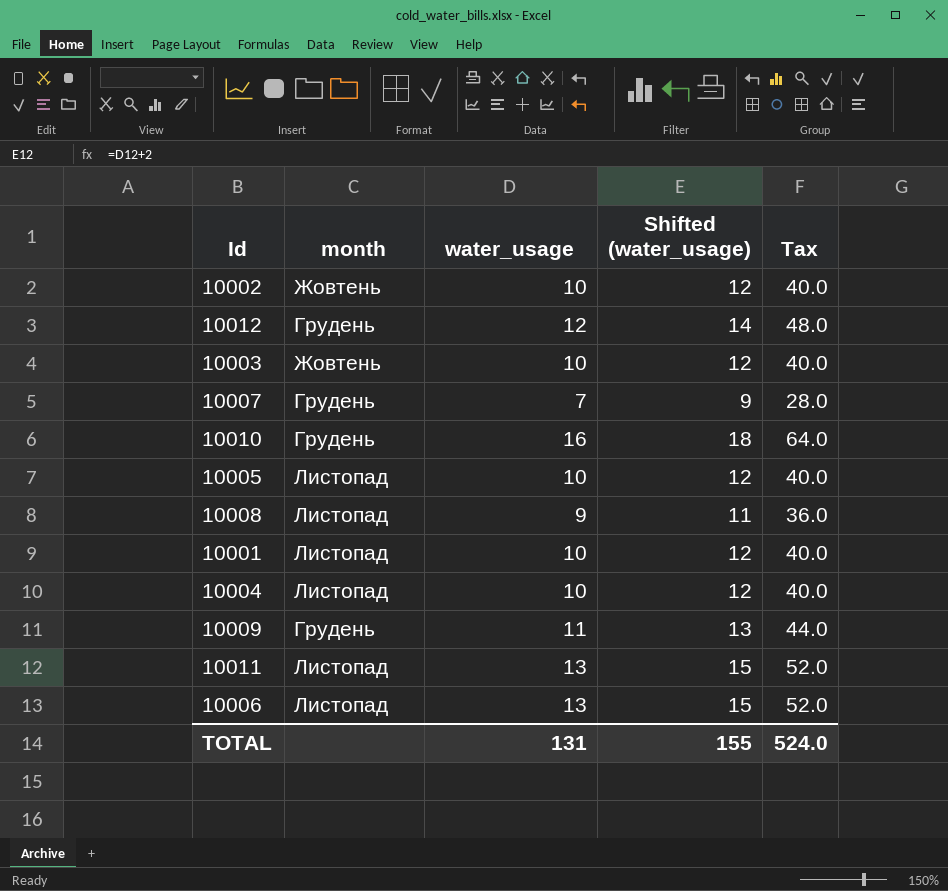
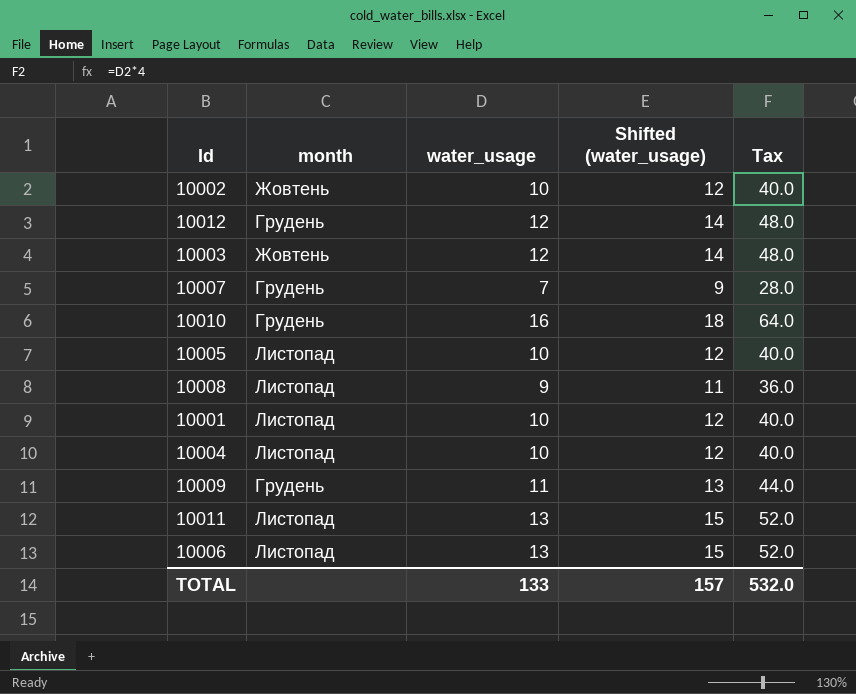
10003 | water_usage: 10 -> 12
10003 | Shifted (water_usage): 12 -> 14
10003 | Tax: 40.0 -> 48.0
TOTAL | water_usage: 131 -> 133
TOTAL | Shifted (water_usage): 155 -> 157
TOTAL | Tax: 524.0 -> 532.0

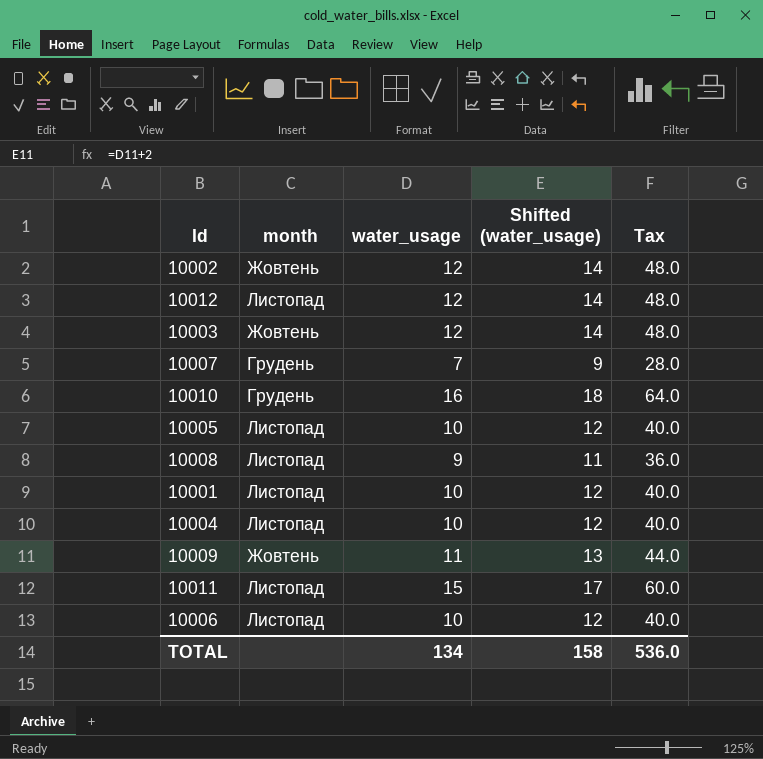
10002 | water_usage: 10 -> 12
10002 | Shifted (water_usage): 12 -> 14
10002 | Tax: 40.0 -> 48.0
10012 | month: Грудень -> Листопад
10009 | month: Грудень -> Жовтень
10011 | water_usage: 13 -> 15
10011 | Shifted (water_usage): 15 -> 17
10011 | Tax: 52.0 -> 60.0
10006 | water_usage: 13 -> 10
10006 | Shifted (water_usage): 15 -> 12
10006 | Tax: 52.0 -> 40.0
TOTAL | water_usage: 133 -> 134
TOTAL | Shifted (water_usage): 157 -> 158
TOTAL | Tax: 532.0 -> 536.0

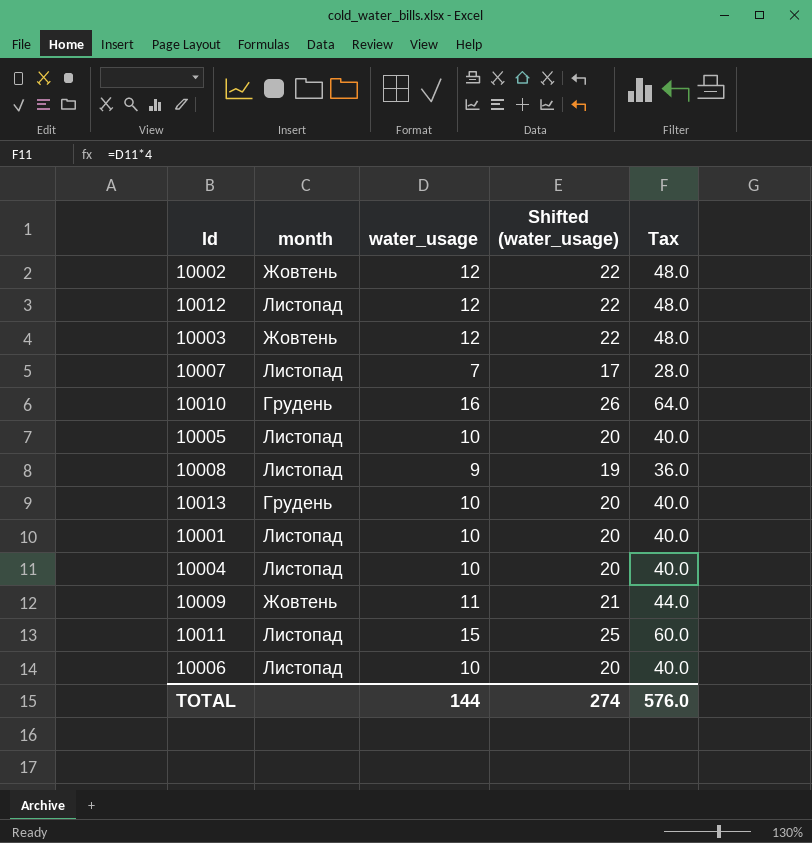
column Shifted (water_usage) | formula: [water_usage] + 2 -> [water_usage] + 10
10007 | month: Грудень -> Листопад
row 10013: none -> Грудень | 10 | 20 | 40.0
TOTAL | water_usage: 134 -> 144
TOTAL | Shifted (water_usage): 158 -> 274
TOTAL | Tax: 536.0 -> 576.0

